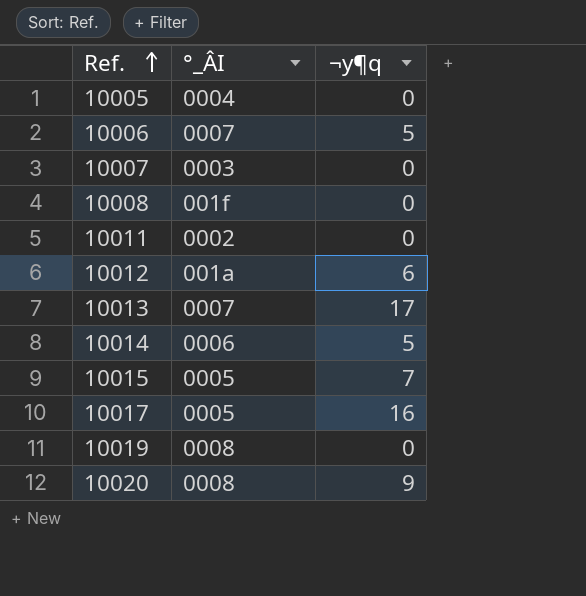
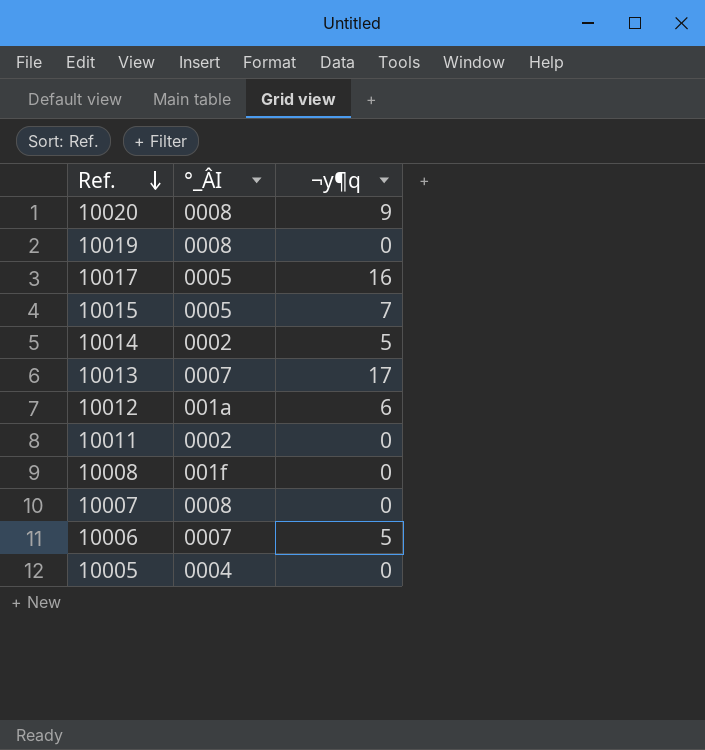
row order: Ref. ascending -> Ref. descending
10014 | °_ÂI: 0006 -> 0002
10007 | °_ÂI: 0003 -> 0008

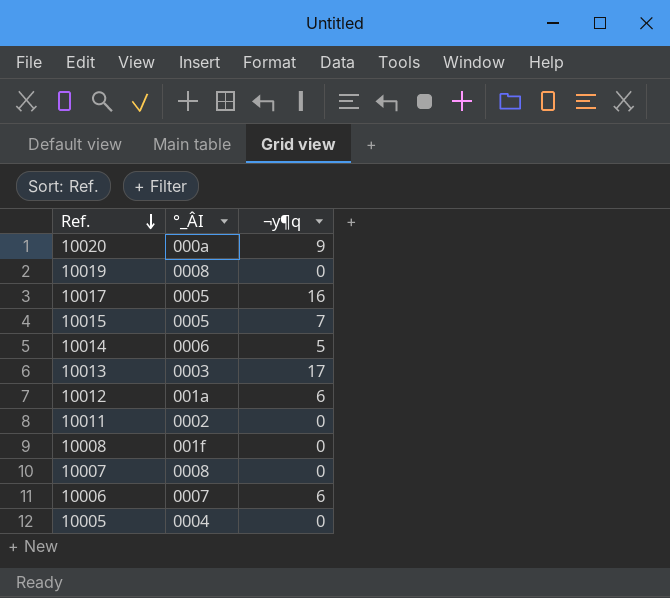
10020 | °_ÂI: 0008 -> 000a
10014 | °_ÂI: 0002 -> 0006
10013 | °_ÂI: 0007 -> 0003
10006 | ¬y¶q: 5 -> 6

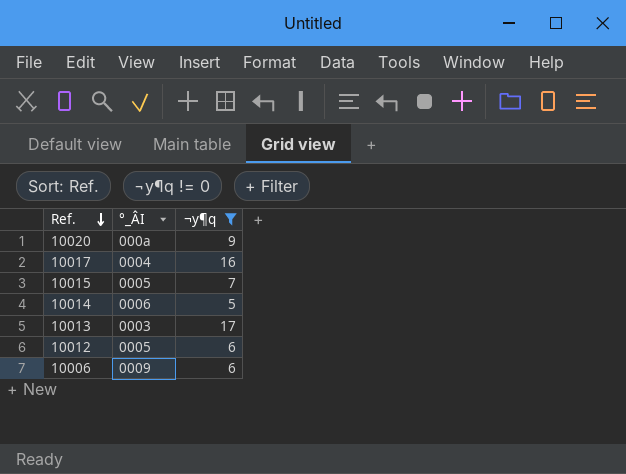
filter: none -> ¬y¶q != 0
10017 | °_ÂI: 0005 -> 0004
10012 | °_ÂI: 001a -> 0005
10006 | °_ÂI: 0007 -> 0009

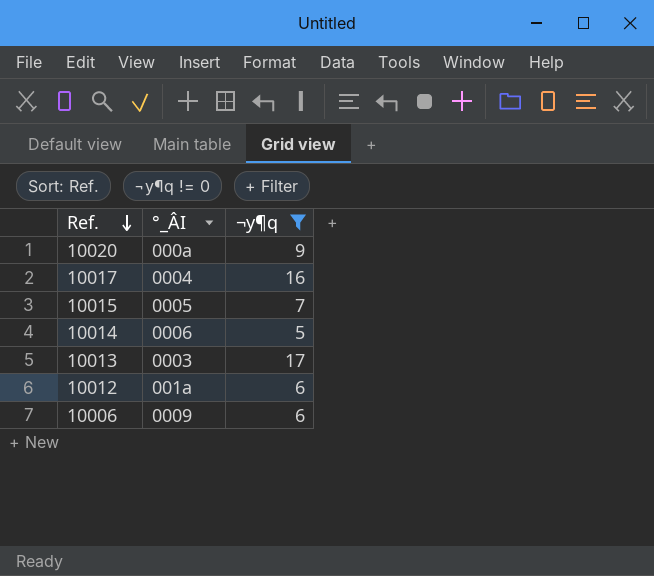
10012 | °_ÂI: 0005 -> 001a

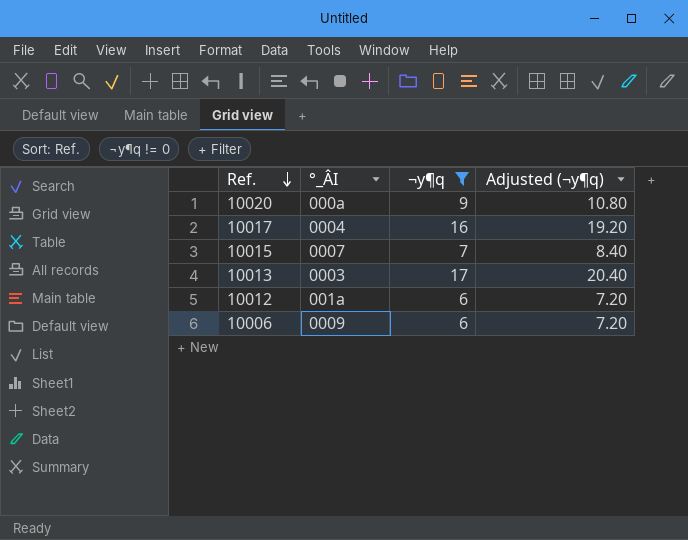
column Adjusted (¬y¶q) | formula: none -> [¬y¶q] * 1.2
row 10014: 0006 | 5 -> none
10015 | °_ÂI: 0005 -> 0007

